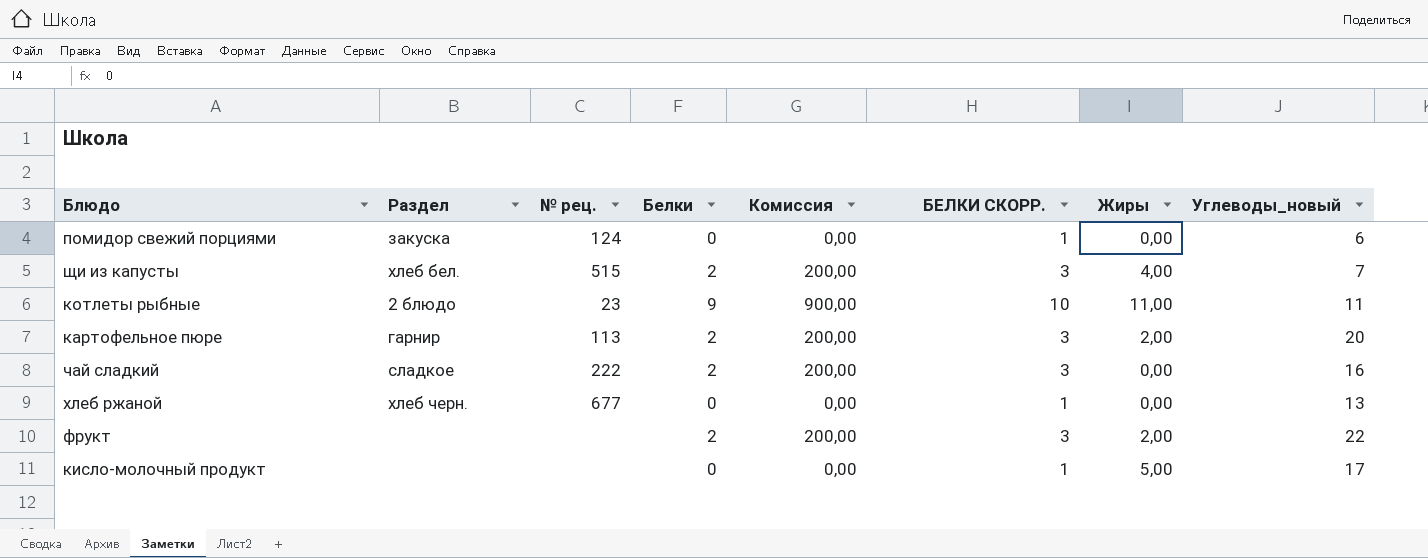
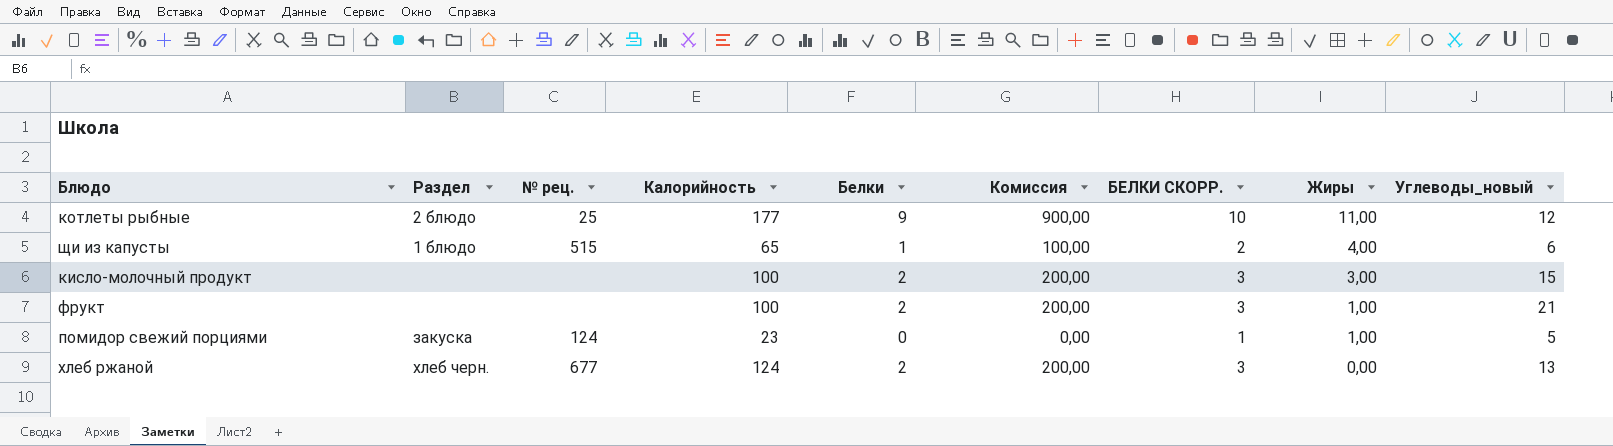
row order: none -> Жиры descending
column Калорийность | position: none -> 4
row картофельное пюре: гарнир | 113 | 2 | 200,00 | 3 | 2,00 | 20 -> none
row чай сладкий: сладкое | 222 | 2 | 200,00 | 3 | 0,00 | 16 -> none
котлеты рыбные | № рец.: 23 -> 25
котлеты рыбные | Углеводы_новый: 11 -> 12
щи из капусты | Раздел: хлеб бел. -> 1 блюдо
щи из капусты | Белки: 2 -> 1
щи из капусты | Комиссия: 200,00 -> 100,00
щи из капусты | БЕЛКИ СКОРР.: 3 -> 2
щи из капусты | Углеводы_новый: 7 -> 6
кисло-молочный продукт | Белки: 0 -> 2
кисло-молочный продукт | Комиссия: 0,00 -> 200,00
кисло-молочный продукт | БЕЛКИ СКОРР.: 1 -> 3
кисло-молочный продукт | Жиры: 5,00 -> 3,00
кисло-молочный продукт | Углеводы_новый: 17 -> 15
фрукт | Жиры: 2,00 -> 1,00
фрукт | Углеводы_новый: 22 -> 21
помидор свежий порциями | Жиры: 0,00 -> 1,00
помидор свежий порциями | Углеводы_новый: 6 -> 5
хлеб ржаной | Белки: 0 -> 2
хлеб ржаной | Комиссия: 0,00 -> 200,00
хлеб ржаной | БЕЛКИ СКОРР.: 1 -> 3

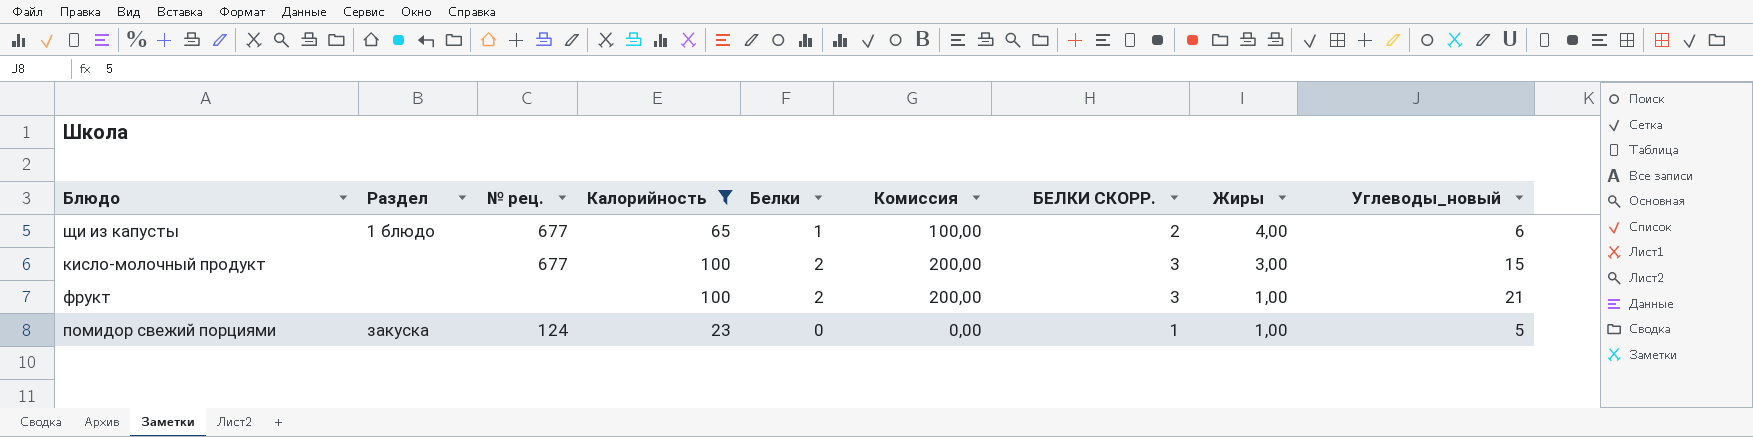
filter: none -> Калорийность <= 100
щи из капусты | № рец.: 515 -> 677
кисло-молочный продукт | № рец.: none -> 677

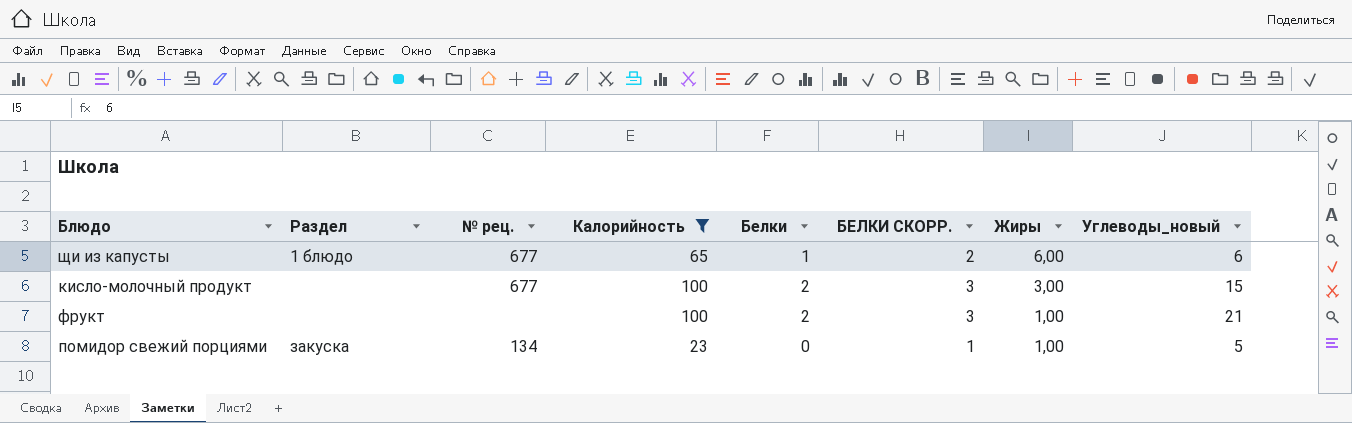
column Комиссия | formula: [Белки] * 100 -> none
щи из капусты | Жиры: 4,00 -> 6,00
помидор свежий порциями | № рец.: 124 -> 134

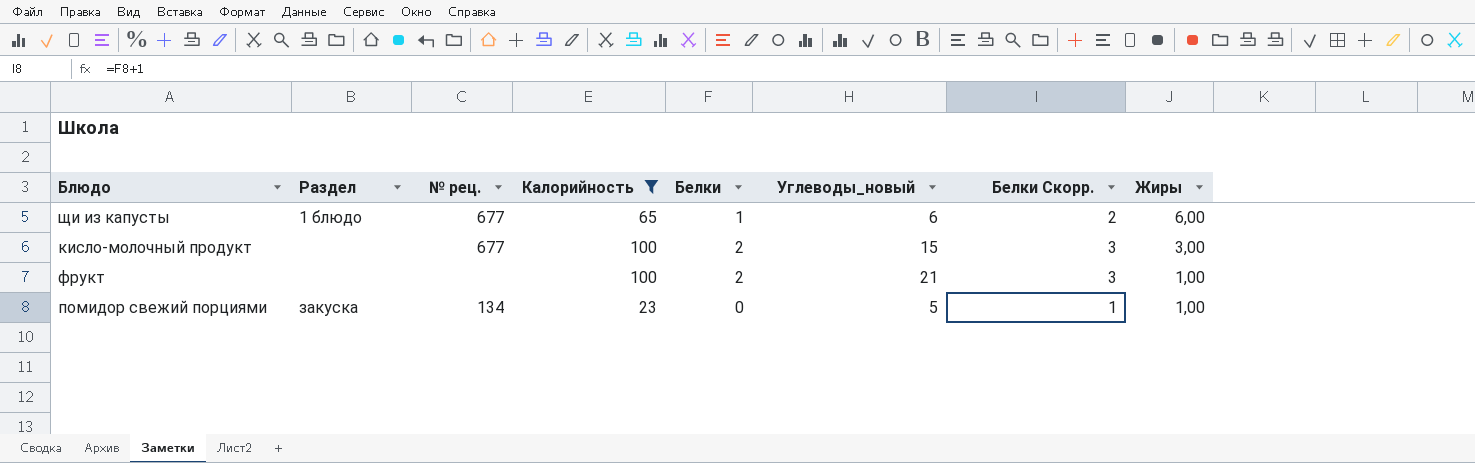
column Углеводы_новый | position: 8 -> 6
column name: БЕЛКИ СКОРР. -> Белки Скорр.

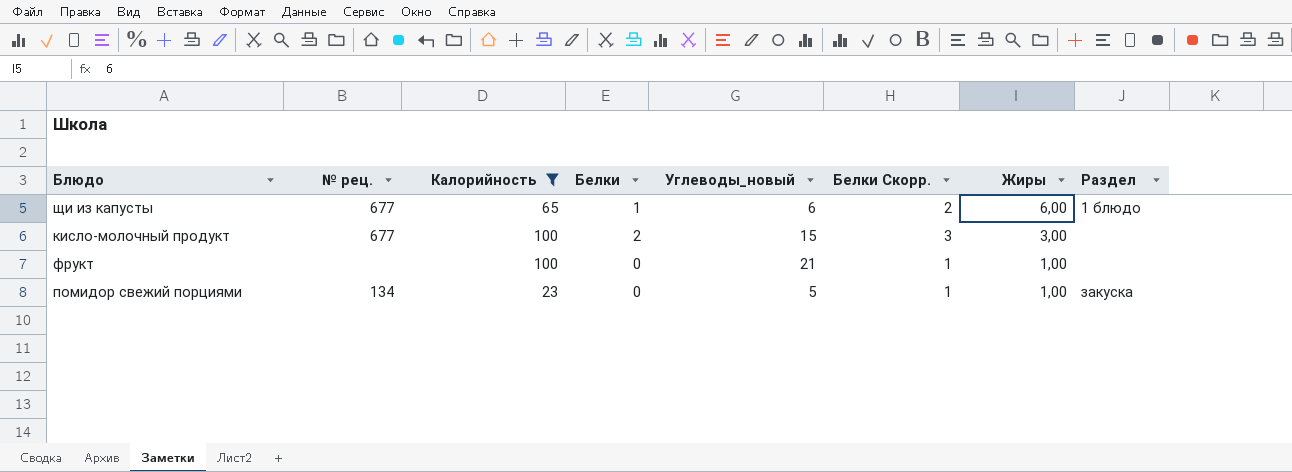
column Раздел | position: 2 -> 8
фрукт | Белки: 2 -> 0
фрукт | Белки Скорр.: 3 -> 1

